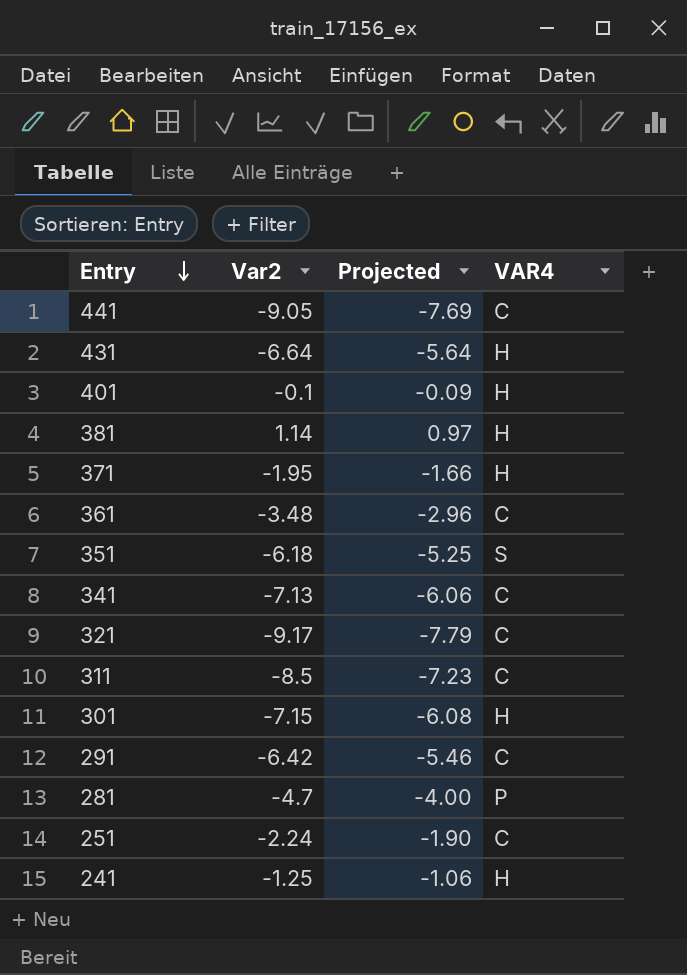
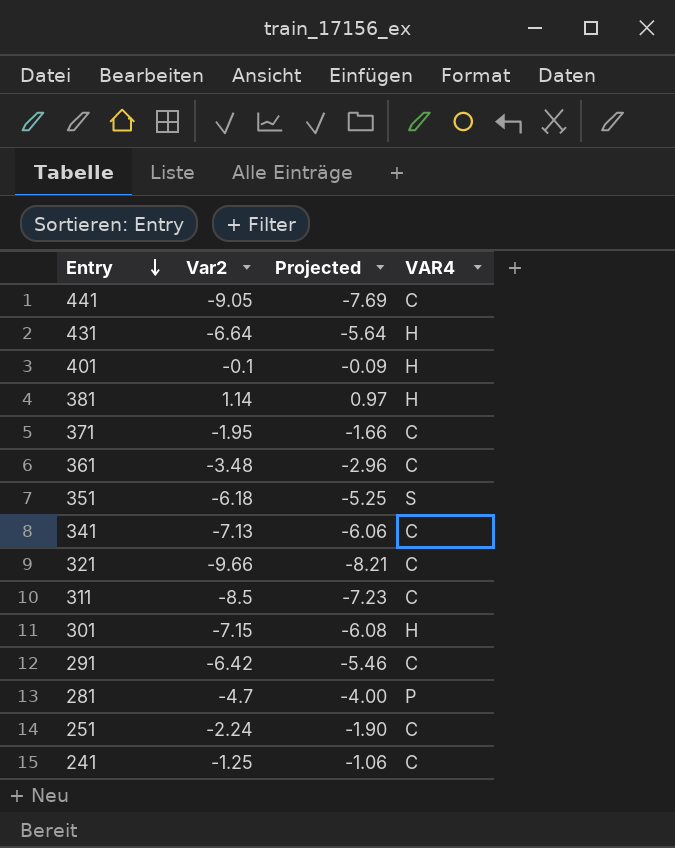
371 | VAR4: H -> C
321 | Var2: -9.17 -> -9.66
321 | Projected: -7.79 -> -8.21
241 | VAR4: H -> C

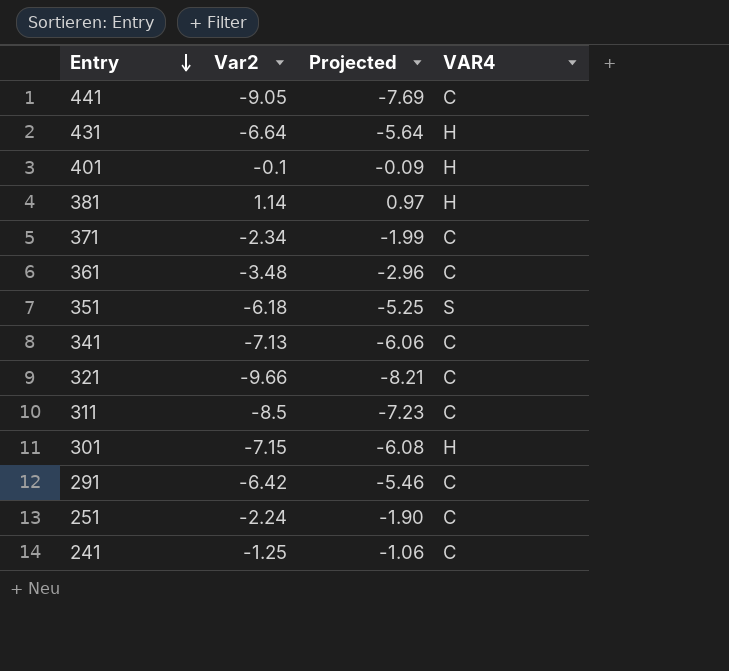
row 281: -4.7 | -4.00 | P -> none
371 | Var2: -1.95 -> -2.34
371 | Projected: -1.66 -> -1.99

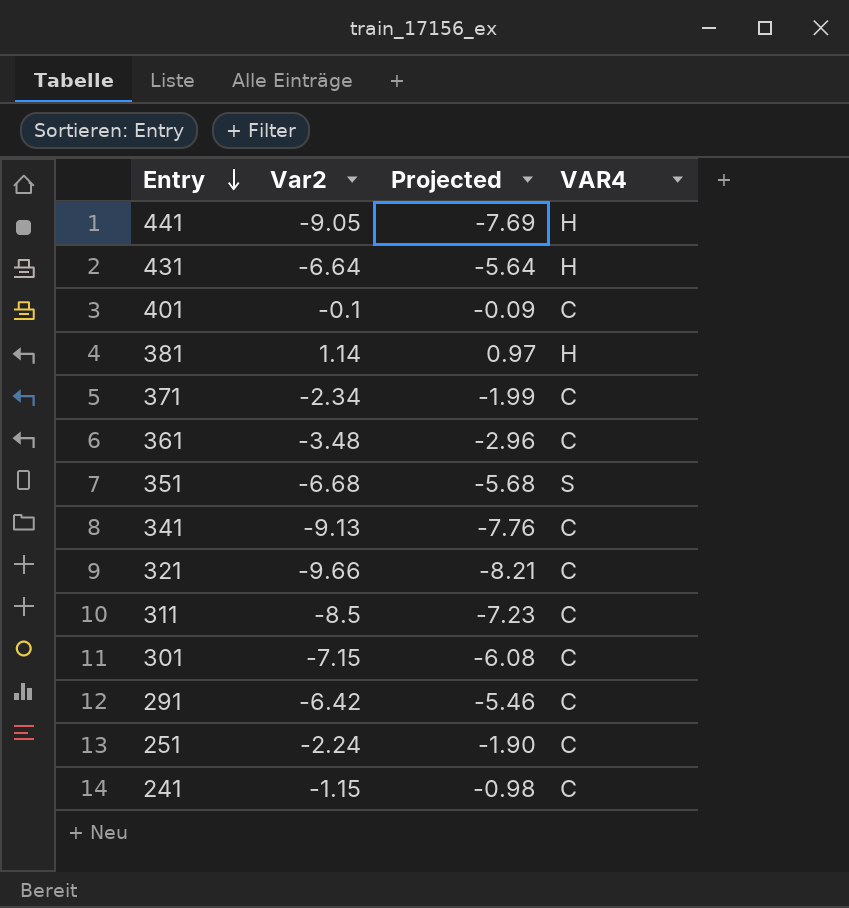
441 | VAR4: C -> H
401 | VAR4: H -> C
351 | Var2: -6.18 -> -6.68
351 | Projected: -5.25 -> -5.68
341 | Var2: -7.13 -> -9.13
341 | Projected: -6.06 -> -7.76
301 | VAR4: H -> C
241 | Var2: -1.25 -> -1.15
241 | Projected: -1.06 -> -0.98

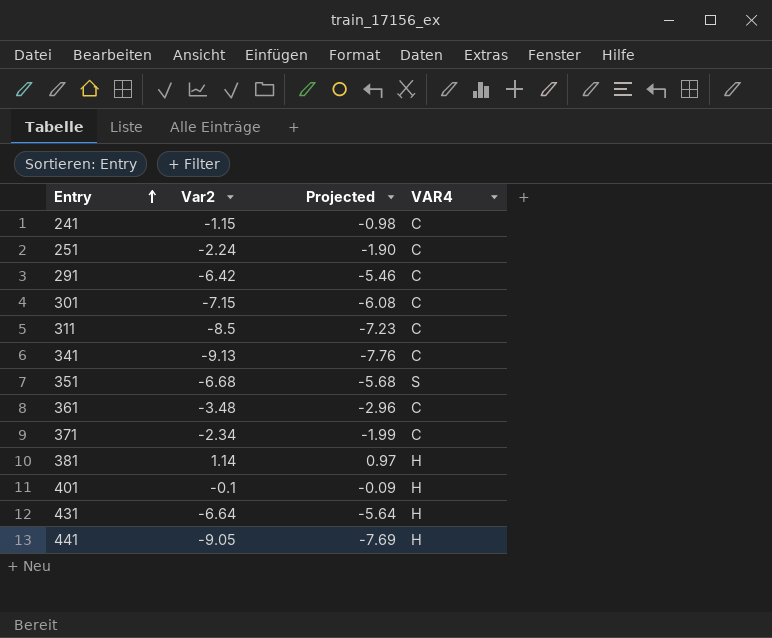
row order: Entry descending -> Entry ascending
row 321: -9.66 | -8.21 | C -> none
401 | VAR4: C -> H

